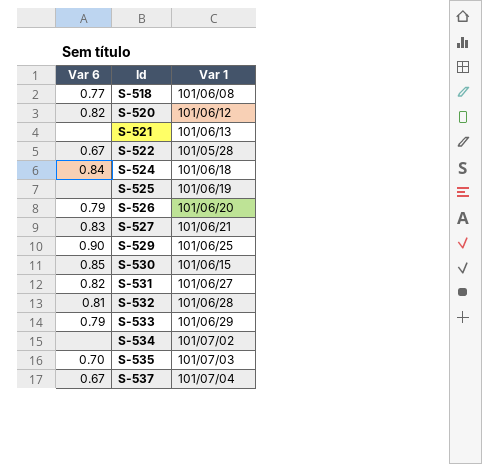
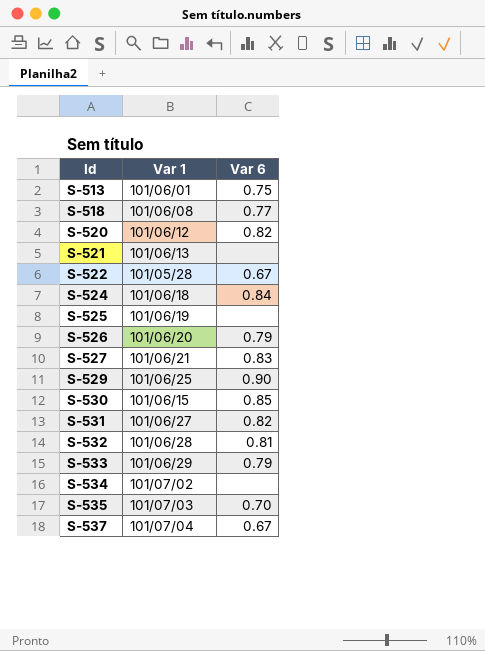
column Var 6 | position: 1 -> 3
row S-513: none -> 101/06/01 | 0.75

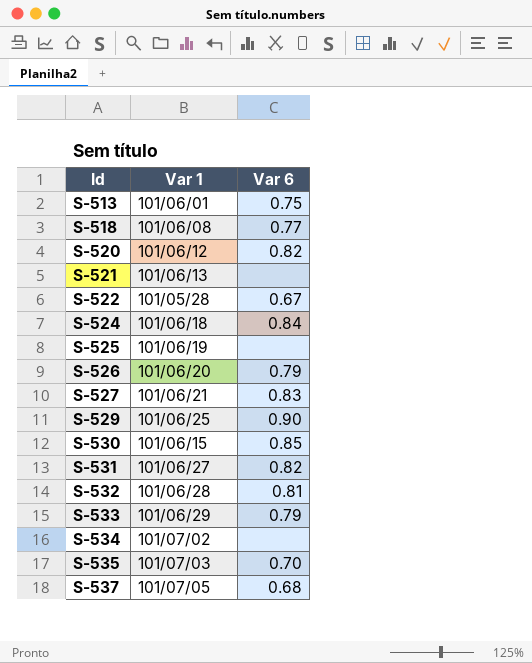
S-537 | Var 1: 101/07/04 -> 101/07/05
S-537 | Var 6: 0.67 -> 0.68

